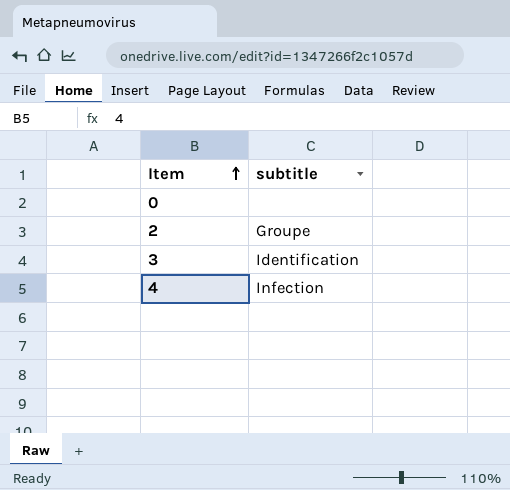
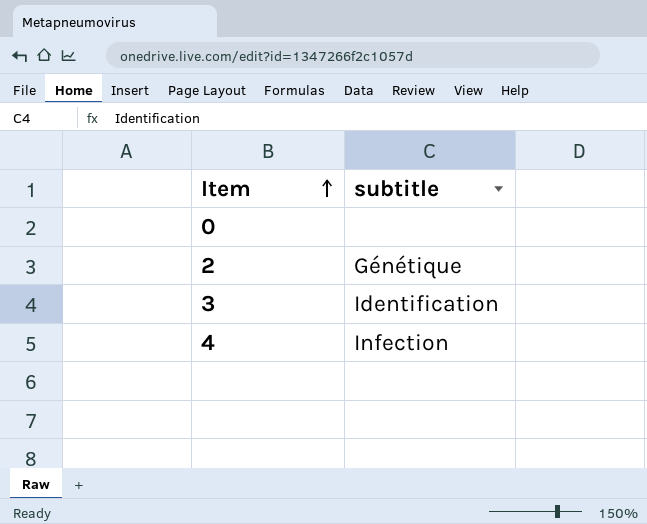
2 | subtitle: Groupe -> Génétique

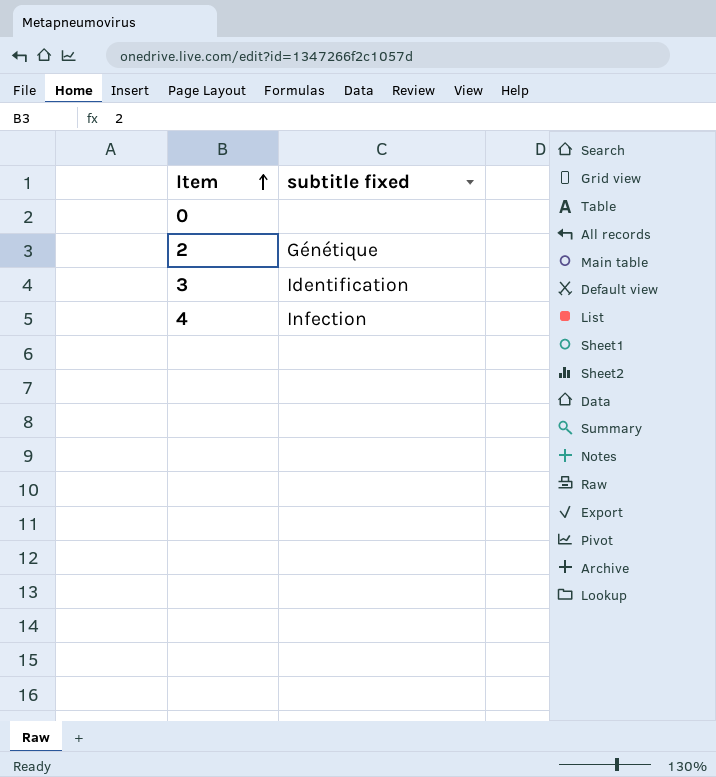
column name: subtitle -> subtitle fixed

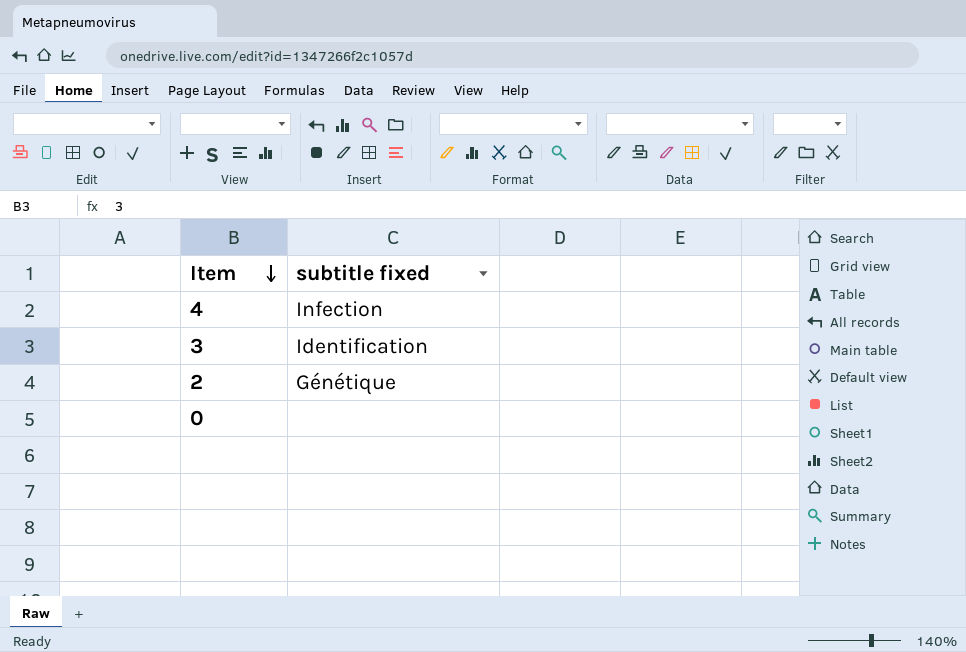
row order: Item ascending -> Item descending

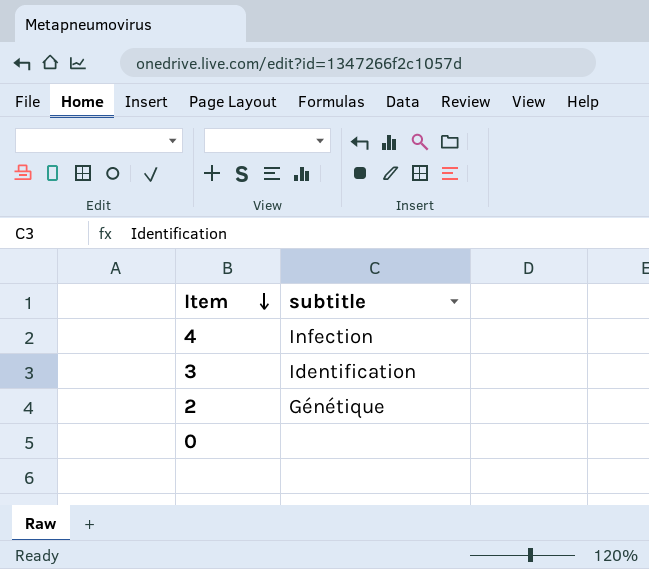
column name: subtitle fixed -> subtitle

